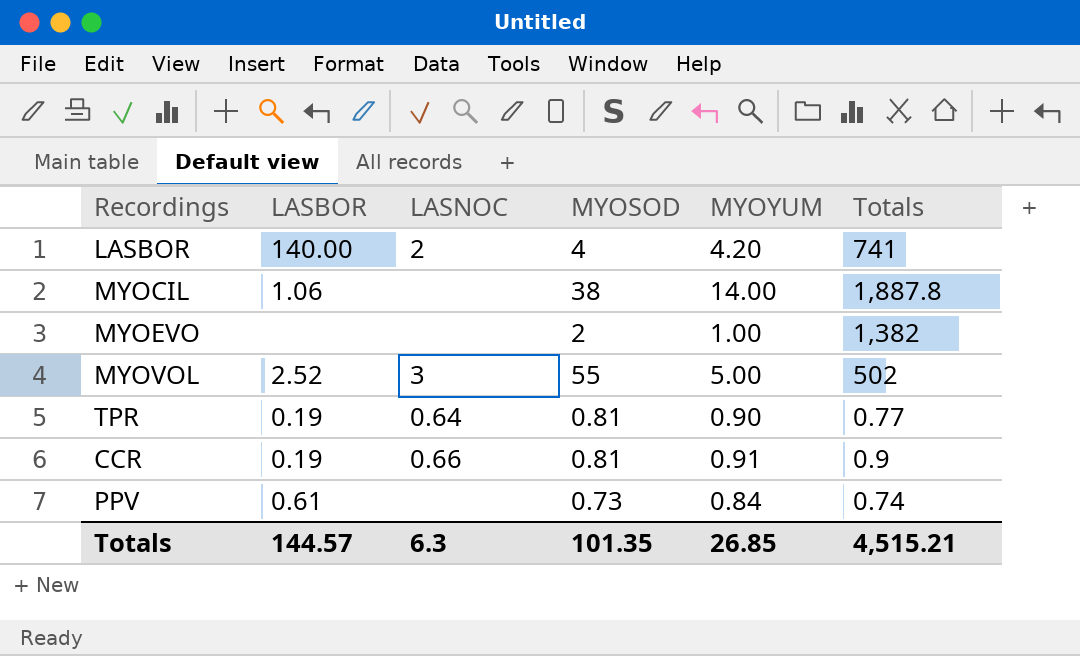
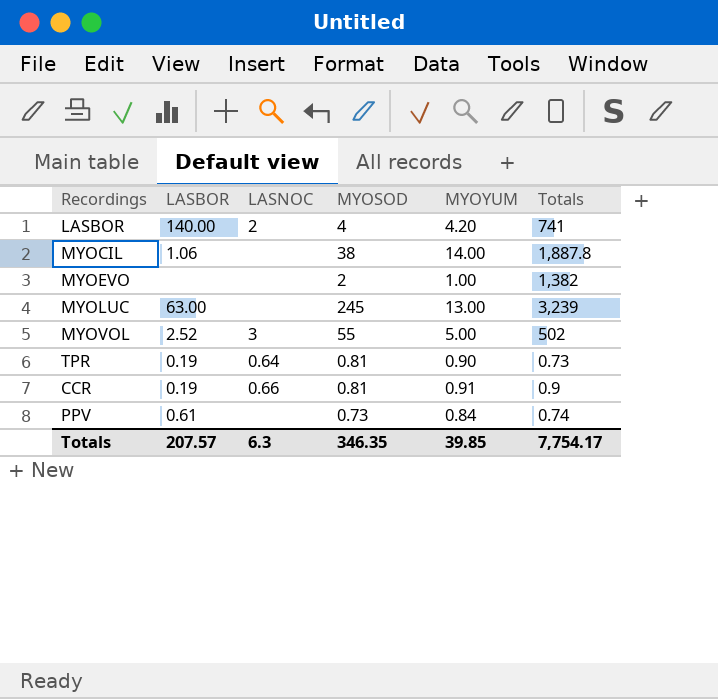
row MYOLUC: none -> 63.00 | none | 245 | 13.00 | 3,239
TPR | Totals: 0.77 -> 0.73
Totals | LASBOR: 144.57 -> 207.57
Totals | MYOSOD: 101.35 -> 346.35
Totals | MYOYUM: 26.85 -> 39.85
Totals | Totals: 4,515.21 -> 7,754.17

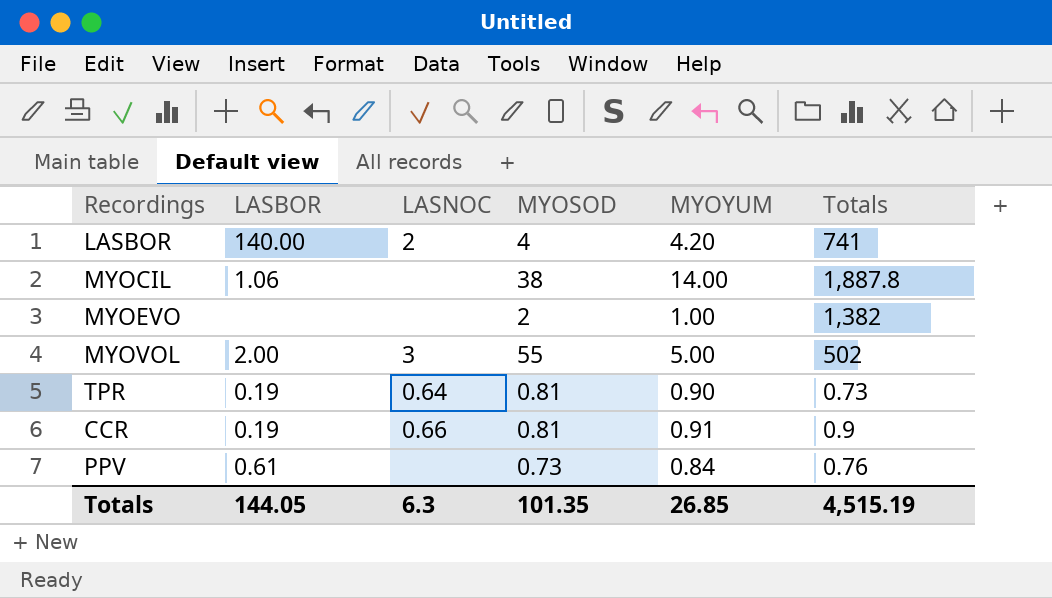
row MYOLUC: 63.00 | none | 245 | 13.00 | 3,239 -> none
MYOVOL | LASBOR: 2.52 -> 2.00
PPV | Totals: 0.74 -> 0.76
Totals | LASBOR: 207.57 -> 144.05
Totals | MYOSOD: 346.35 -> 101.35
Totals | MYOYUM: 39.85 -> 26.85
Totals | Totals: 7,754.17 -> 4,515.19

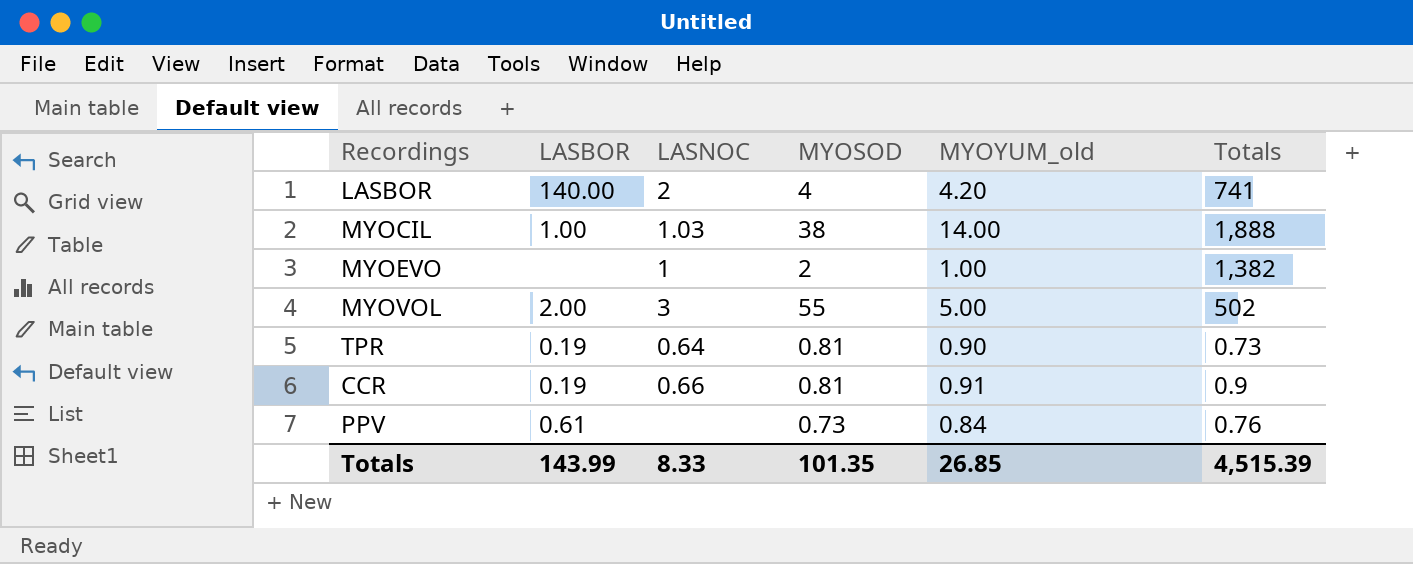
column name: MYOYUM -> MYOYUM_old
MYOCIL | LASBOR: 1.06 -> 1.00
MYOCIL | LASNOC: none -> 1.03
MYOCIL | Totals: 1,887.8 -> 1,888
MYOEVO | LASNOC: none -> 1
Totals | LASBOR: 144.05 -> 143.99
Totals | LASNOC: 6.3 -> 8.33
Totals | Totals: 4,515.19 -> 4,515.39

